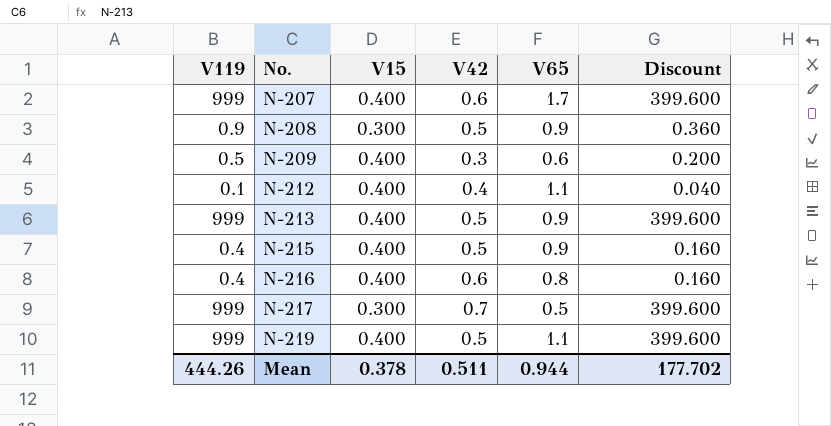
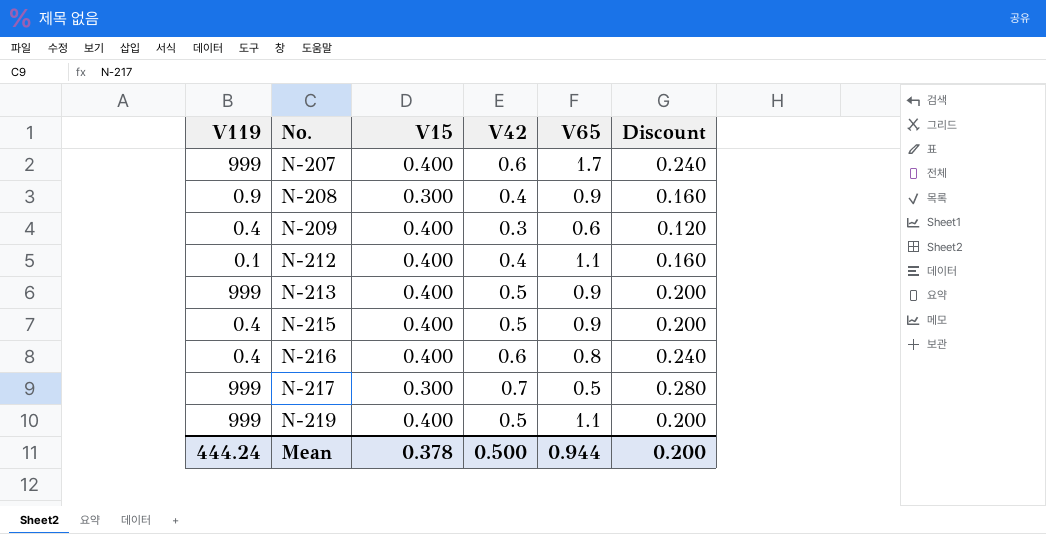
column Discount | formula: [V119] * 0.4 -> [V42] * 0.4
N-208 | V42: 0.5 -> 0.4
N-209 | V119: 0.5 -> 0.4
Mean | V119: 444.26 -> 444.24
Mean | V42: 0.511 -> 0.500
Mean | Discount: 177.702 -> 0.200

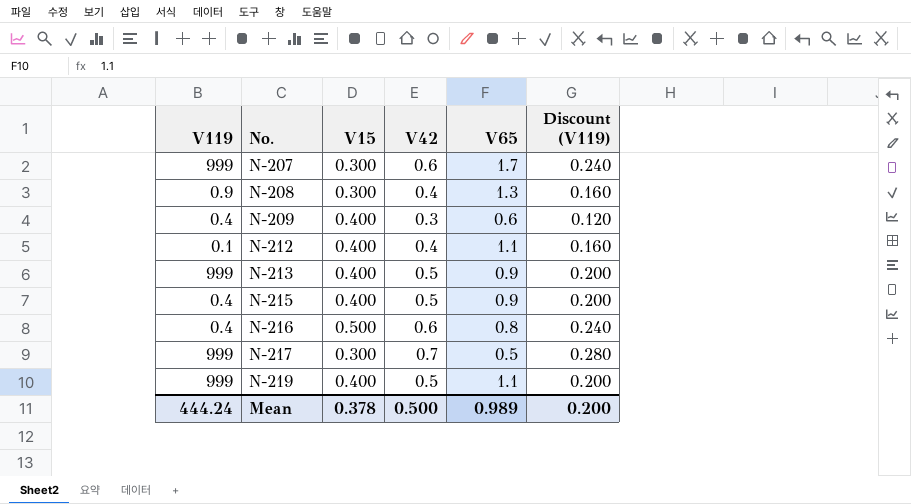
column name: Discount -> Discount (V119)
N-207 | V15: 0.400 -> 0.300
N-208 | V65: 0.9 -> 1.3
N-216 | V15: 0.400 -> 0.500
Mean | V65: 0.944 -> 0.989

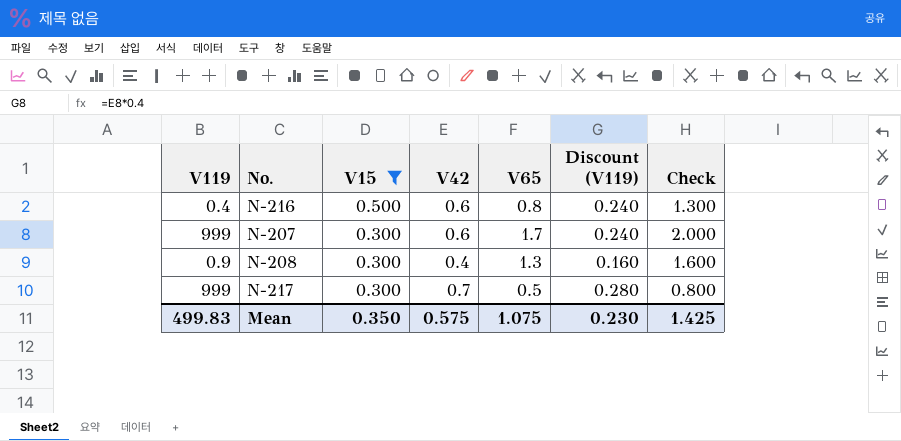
filter: none -> V15 != 0.400
row order: No. ascending -> V15 descending
column Check | formula: none -> [V15] + [V65]
Mean | V119: 444.24 -> 499.83
Mean | V15: 0.378 -> 0.350
Mean | V42: 0.500 -> 0.575
Mean | V65: 0.989 -> 1.075
Mean | Discount (V119): 0.200 -> 0.230

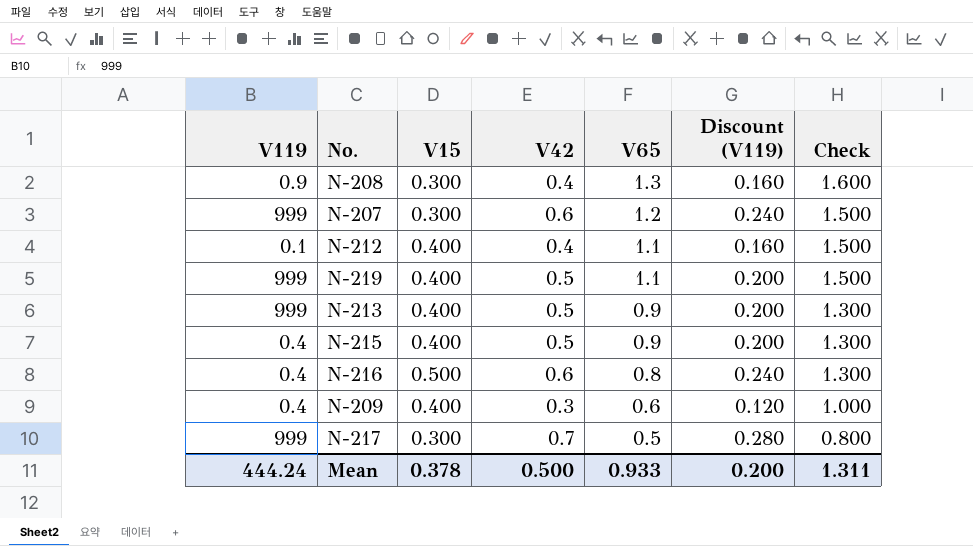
filter: V15 != 0.400 -> none
row order: V15 descending -> V65 descending
N-207 | V65: 1.7 -> 1.2
N-207 | Check: 2.000 -> 1.500
Mean | V119: 499.83 -> 444.24
Mean | V15: 0.350 -> 0.378
Mean | V42: 0.575 -> 0.500
Mean | V65: 1.075 -> 0.933
Mean | Discount (V119): 0.230 -> 0.200
Mean | Check: 1.425 -> 1.311

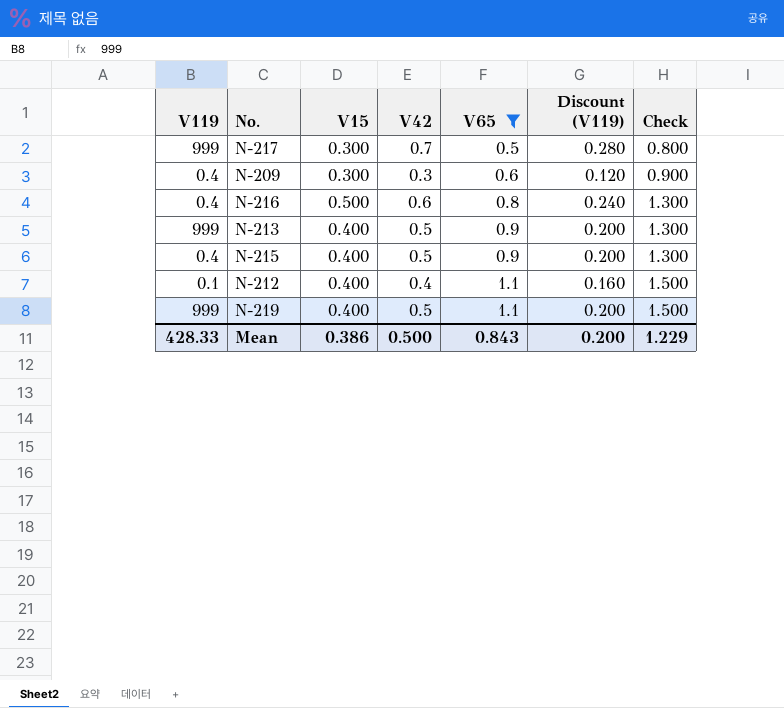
filter: none -> V65 <= 1.1
row order: V65 descending -> V65 ascending
N-209 | V15: 0.400 -> 0.300
N-209 | Check: 1.000 -> 0.900
Mean | V119: 444.24 -> 428.33
Mean | V15: 0.378 -> 0.386
Mean | V65: 0.933 -> 0.843
Mean | Check: 1.311 -> 1.229

